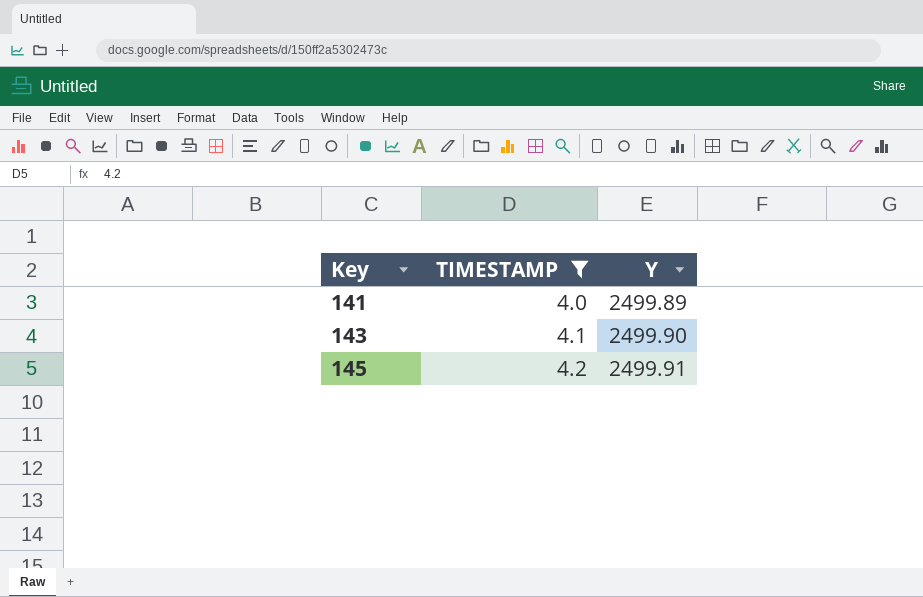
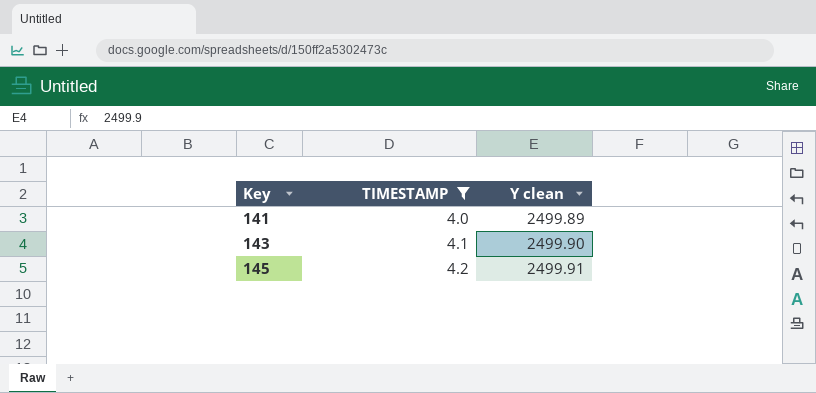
column name: Y -> Y clean

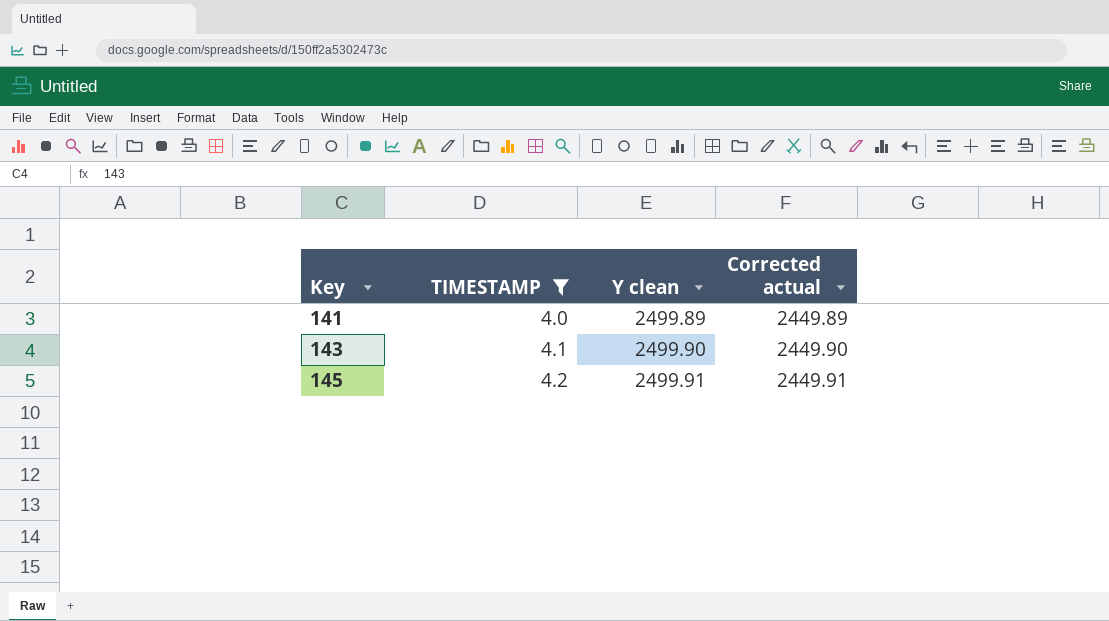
column Corrected actual | formula: none -> [Y clean] - 50

